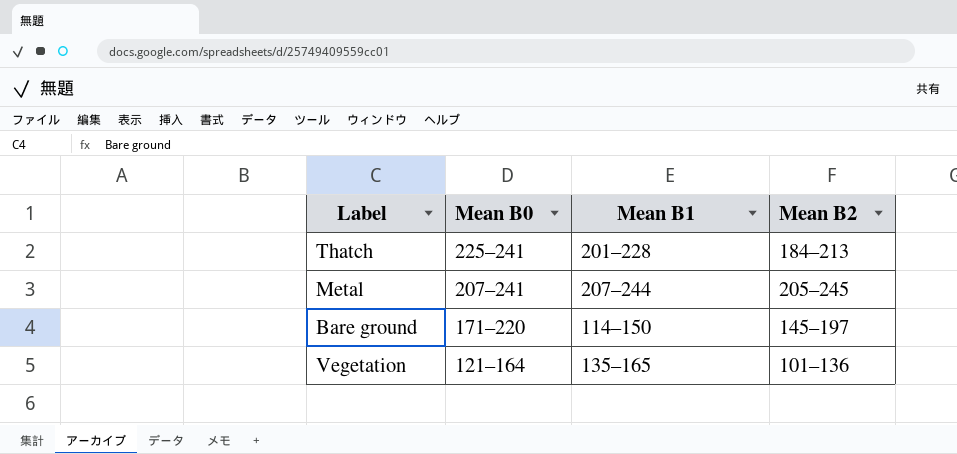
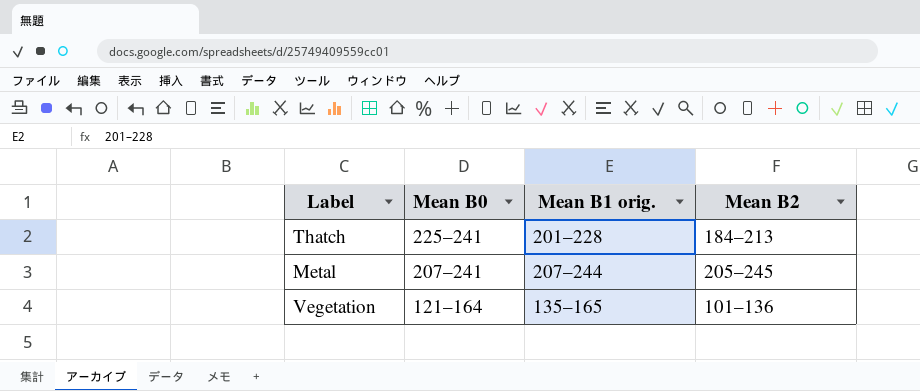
column name: Mean B1 -> Mean B1 orig.
row Bare ground: 171–220 | 114–150 | 145–197 -> none

